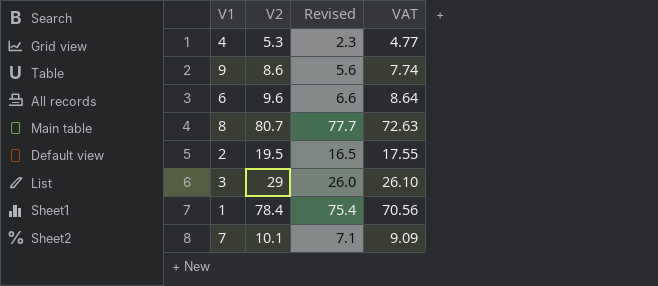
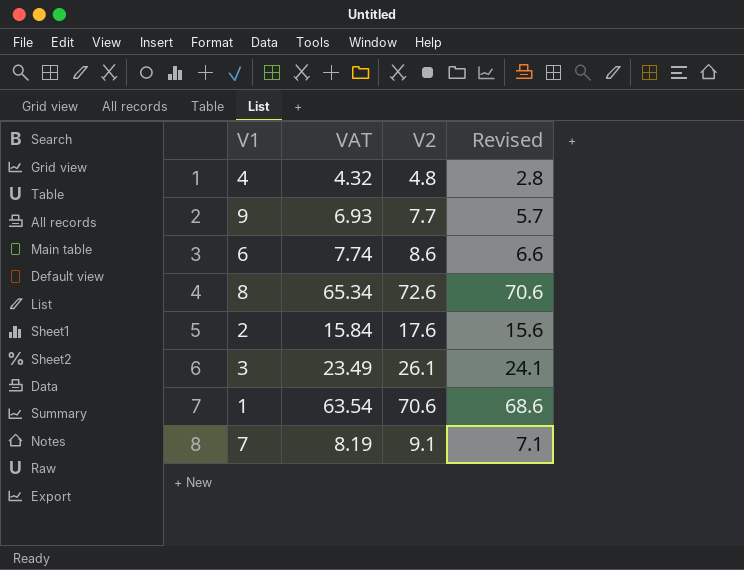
column VAT | position: 4 -> 2
column Revised | formula: [V2] - 3 -> [V2] - 2
4 | VAT: 4.77 -> 4.32
4 | V2: 5.3 -> 4.8
9 | VAT: 7.74 -> 6.93
9 | V2: 8.6 -> 7.7
6 | VAT: 8.64 -> 7.74
6 | V2: 9.6 -> 8.6
8 | VAT: 72.63 -> 65.34
8 | V2: 80.7 -> 72.6
2 | VAT: 17.55 -> 15.84
2 | V2: 19.5 -> 17.6
3 | VAT: 26.10 -> 23.49
3 | V2: 29 -> 26.1
1 | VAT: 70.56 -> 63.54
1 | V2: 78.4 -> 70.6
7 | VAT: 9.09 -> 8.19
7 | V2: 10.1 -> 9.1

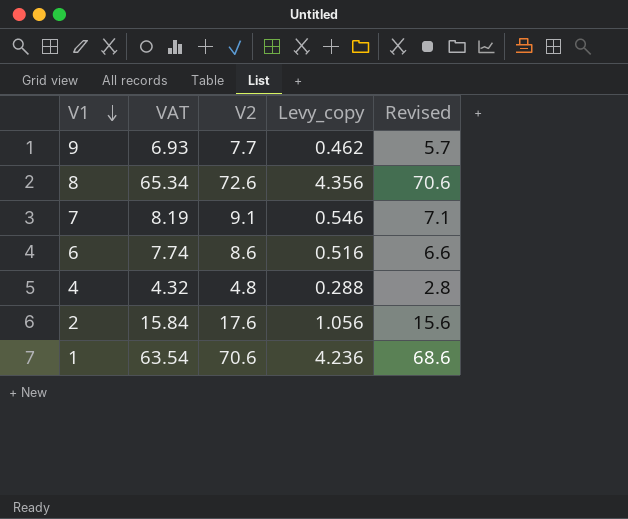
row order: none -> V1 descending
column Levy_copy | formula: none -> [V2] * 0.06
row 3: 23.49 | 26.1 | 24.1 -> none

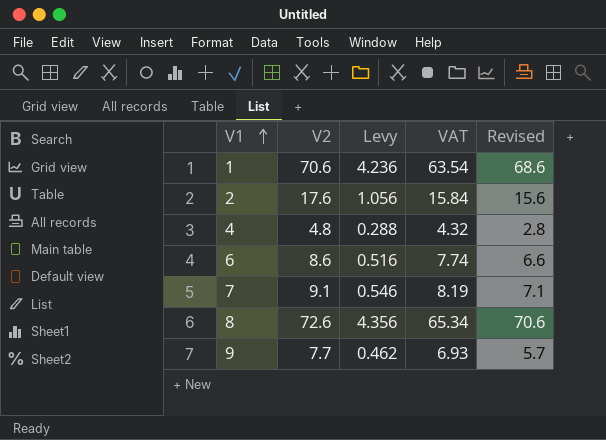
row order: V1 descending -> V1 ascending
column name: Levy_copy -> Levy
column VAT | position: 2 -> 4

